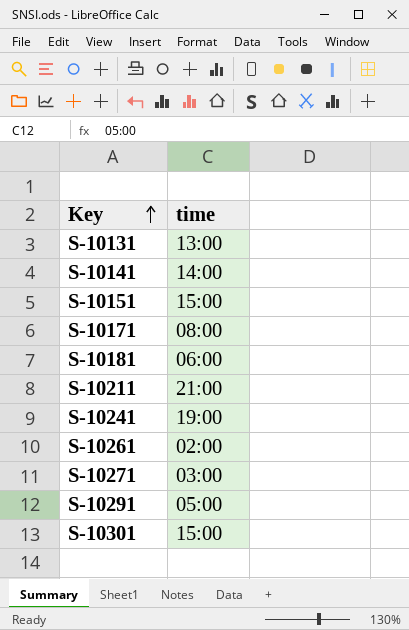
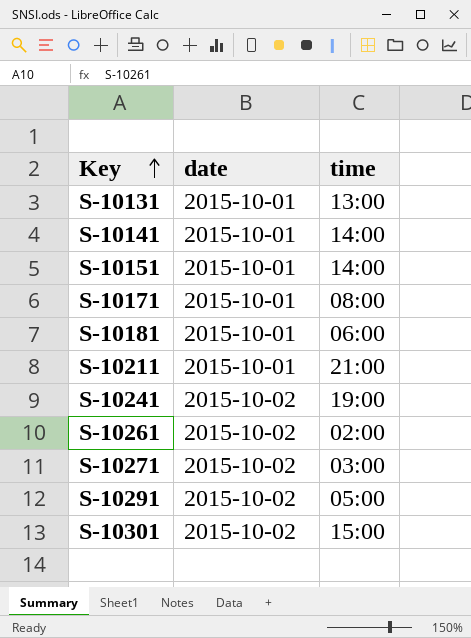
column date | position: none -> 2
S-10151 | time: 15:00 -> 14:00

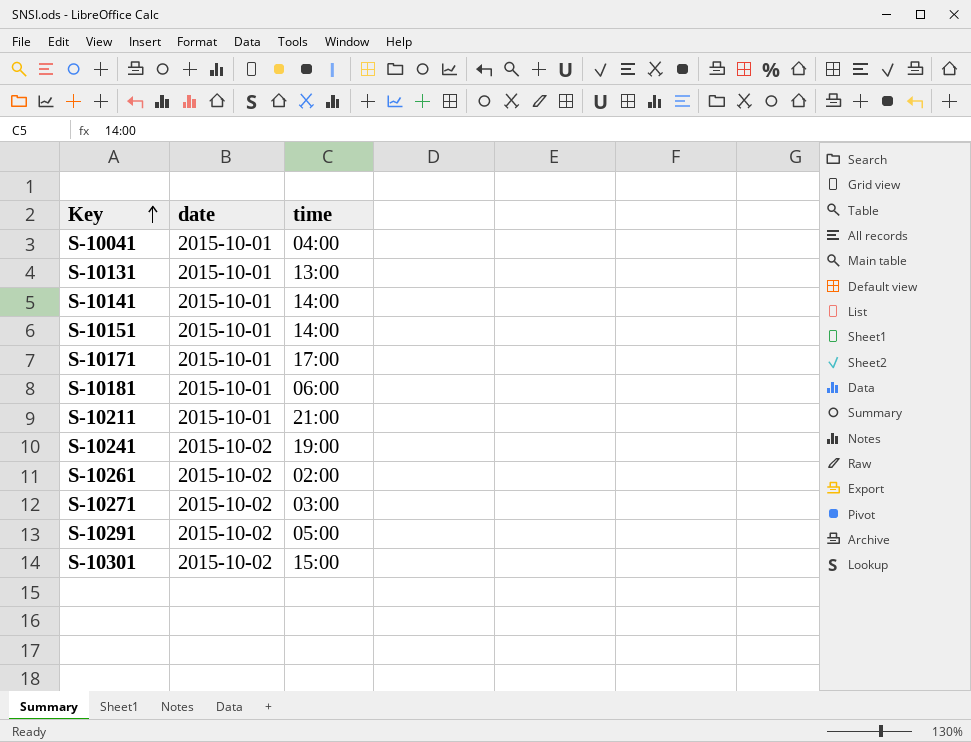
row S-10041: none -> 2015-10-01 | 04:00
S-10171 | time: 08:00 -> 17:00

